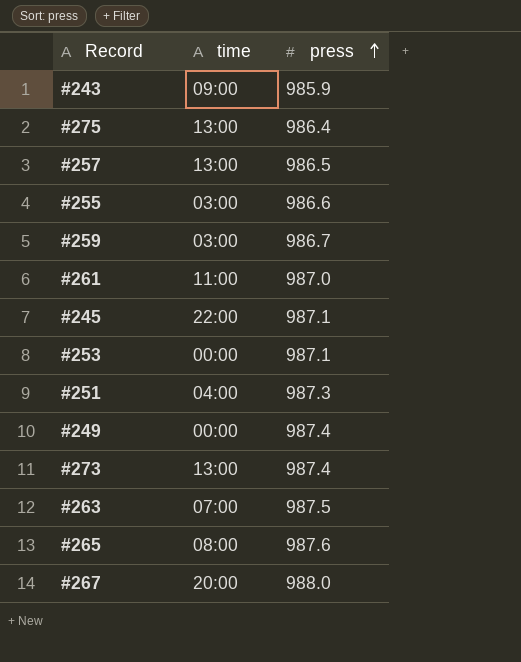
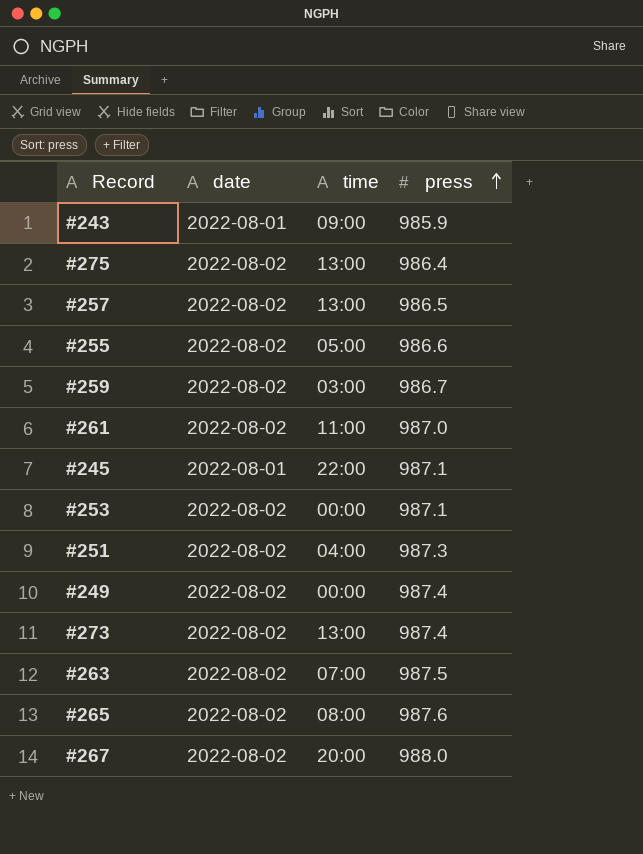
column date | position: none -> 2
#255 | time: 03:00 -> 05:00

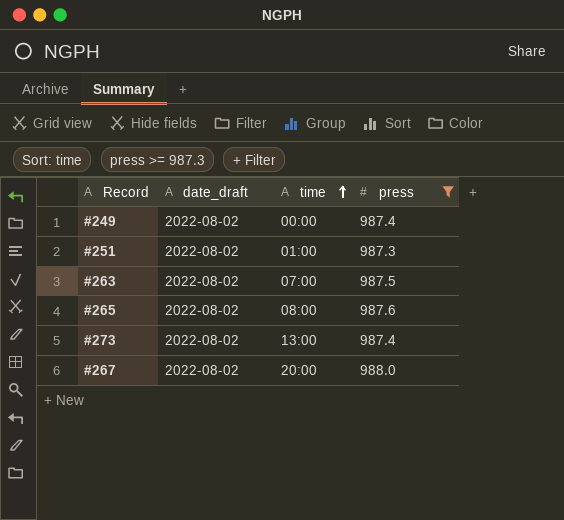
filter: none -> press >= 987.3
row order: press ascending -> time ascending
column name: date -> date_draft
#251 | time: 04:00 -> 01:00

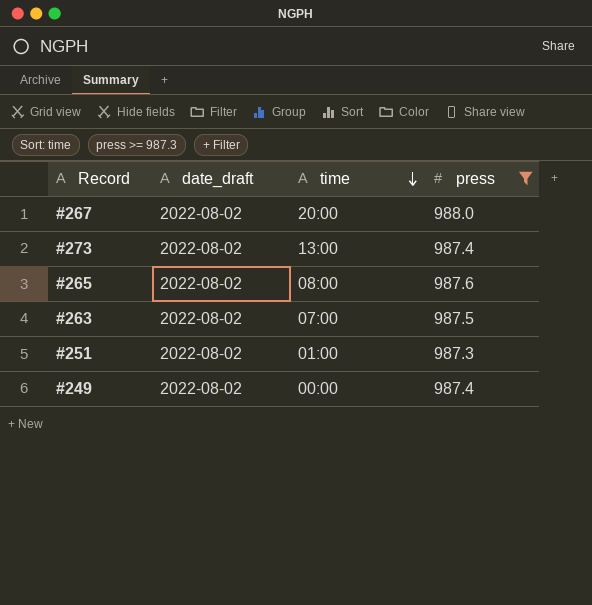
row order: time ascending -> time descending

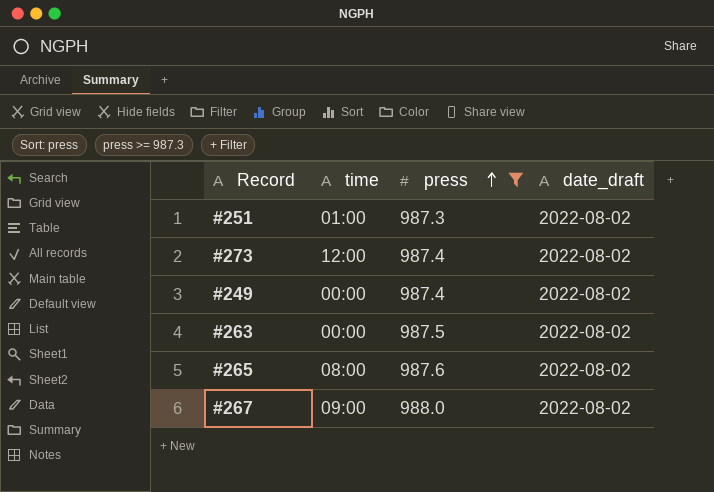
row order: time descending -> press ascending
column date_draft | position: 2 -> 4
#273 | time: 13:00 -> 12:00
#263 | time: 07:00 -> 00:00
#267 | time: 20:00 -> 09:00

